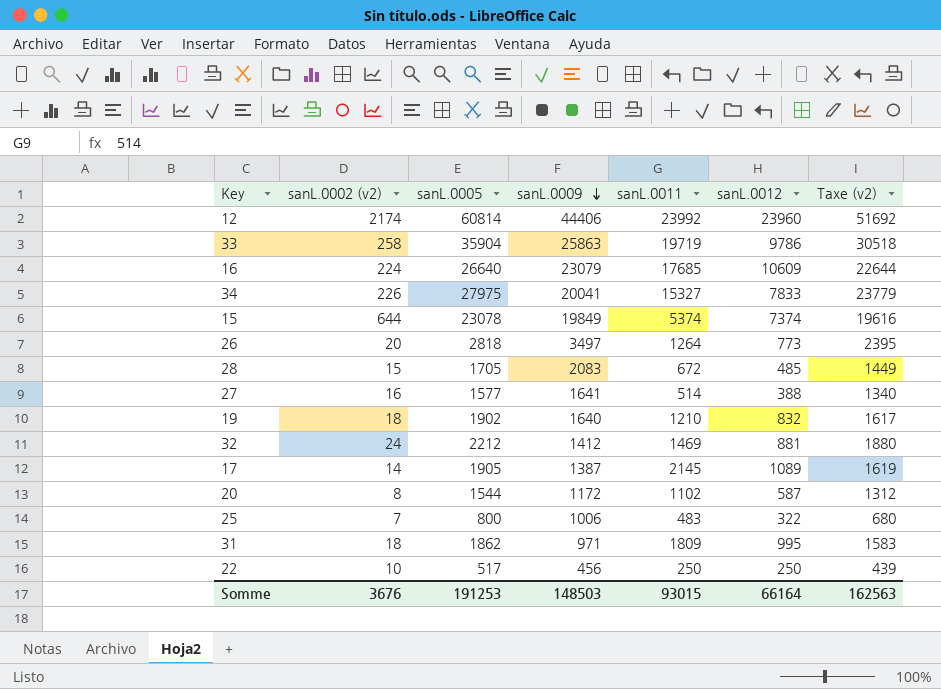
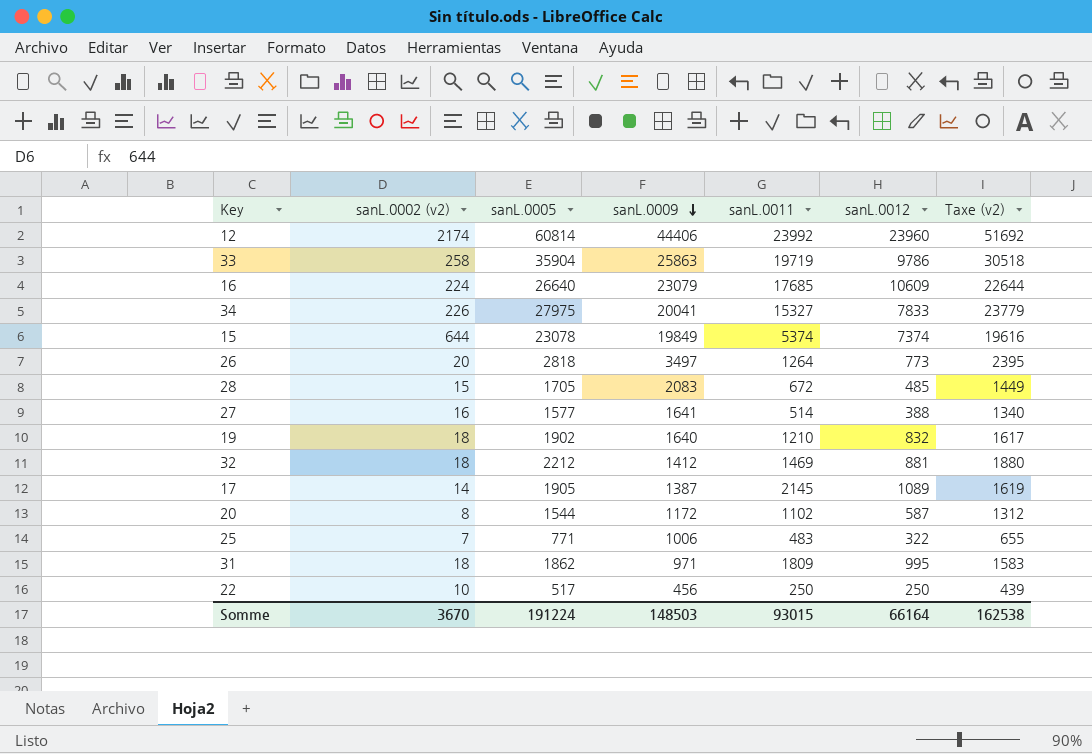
32 | sanL.0002 (v2): 24 -> 18
25 | sanL.0005: 800 -> 771
25 | Taxe (v2): 680 -> 655
Somme | sanL.0002 (v2): 3676 -> 3670
Somme | sanL.0005: 191253 -> 191224
Somme | Taxe (v2): 162563 -> 162538

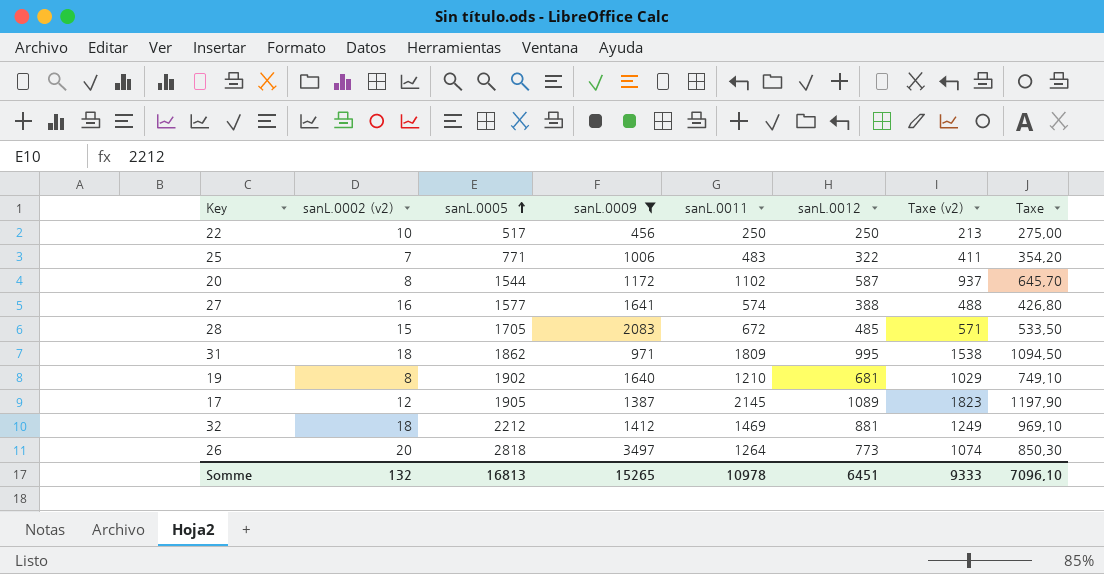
filter: none -> sanL.0009 <= 3497
row order: sanL.0009 descending -> sanL.0005 ascending
column Taxe (v2) | formula: [sanL.0005] * 0,85 -> [sanL.0011] * 0,85
column Taxe | formula: none -> [sanL.0012] * 1,1
27 | sanL.0011: 514 -> 574
19 | sanL.0002 (v2): 18 -> 8
19 | sanL.0012: 832 -> 681
17 | sanL.0002 (v2): 14 -> 12
Somme | sanL.0002 (v2): 3670 -> 132
Somme | sanL.0005: 191224 -> 16813
Somme | sanL.0009: 148503 -> 15265
Somme | sanL.0011: 93015 -> 10978
Somme | sanL.0012: 66164 -> 6451
Somme | Taxe (v2): 162538 -> 9333

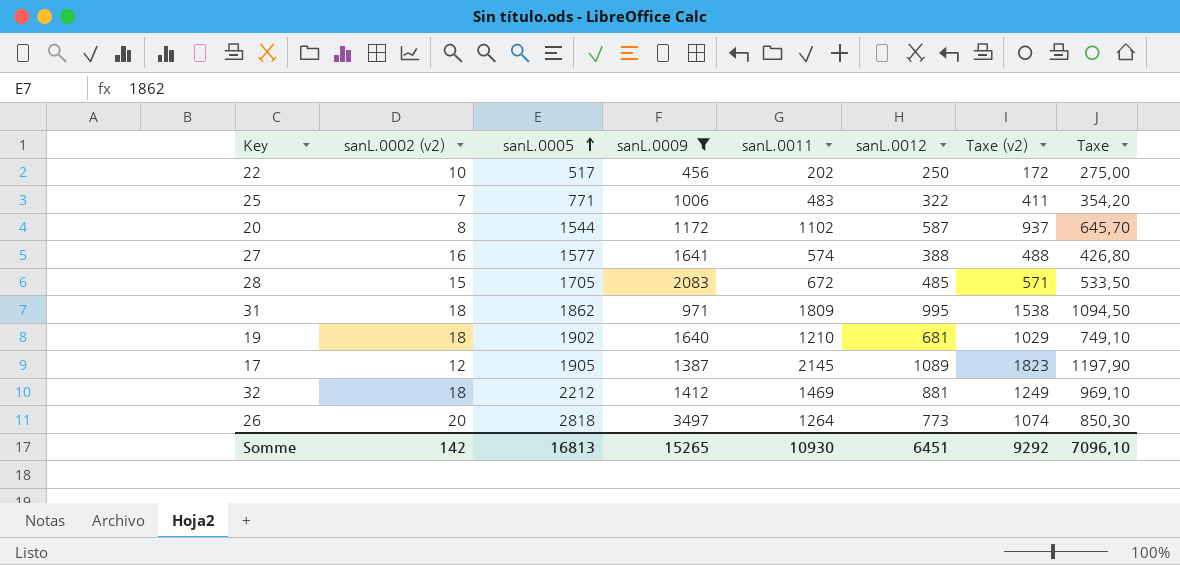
22 | sanL.0011: 250 -> 202
22 | Taxe (v2): 213 -> 172
19 | sanL.0002 (v2): 8 -> 18
Somme | sanL.0002 (v2): 132 -> 142
Somme | sanL.0011: 10978 -> 10930
Somme | Taxe (v2): 9333 -> 9292

